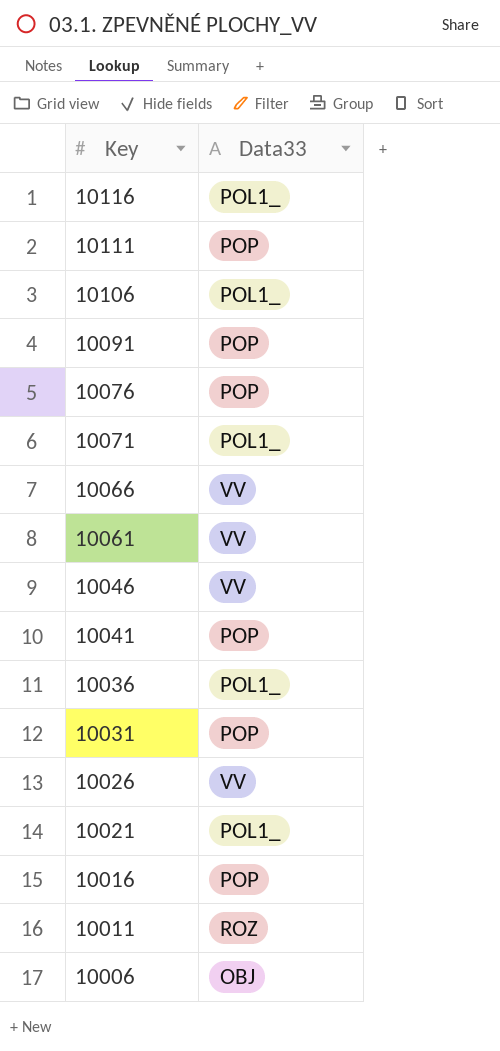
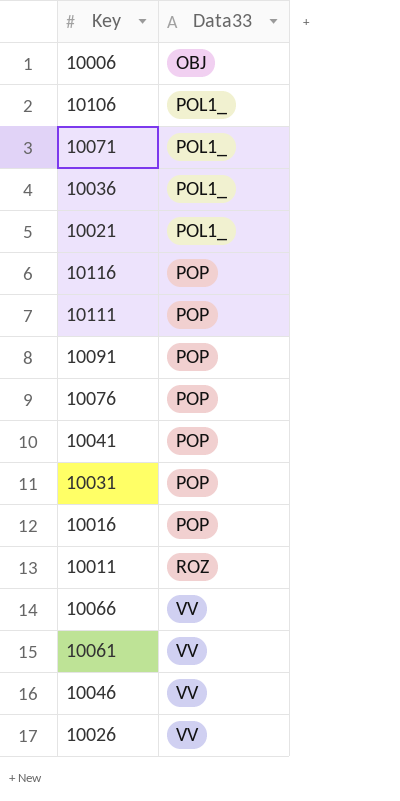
row order: Key descending -> Data33 ascending
10116 | Data33: POL1_ -> POP

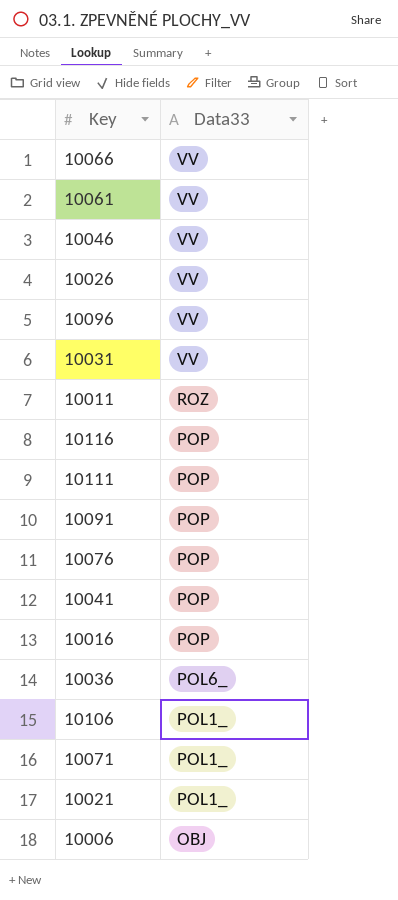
row order: Data33 ascending -> Data33 descending
row 10096: none -> VV
10031 | Data33: POP -> VV
10036 | Data33: POL1_ -> POL6_

